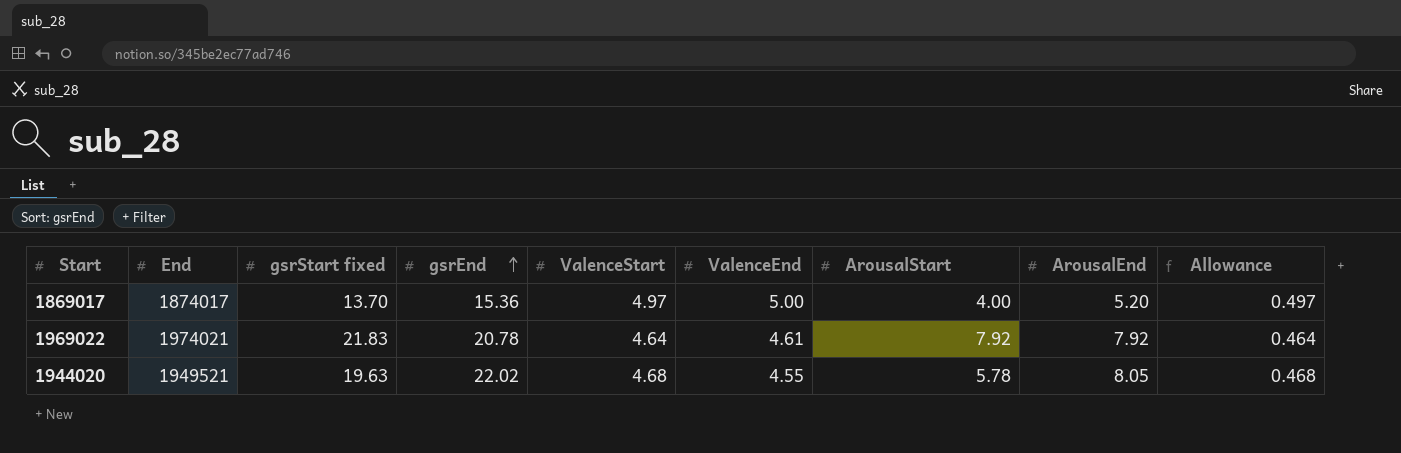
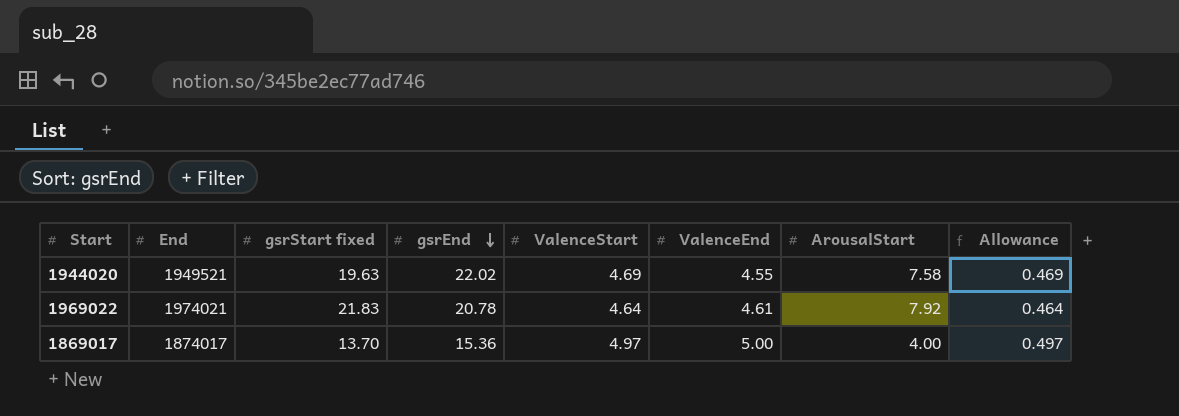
row order: gsrEnd ascending -> gsrEnd descending
column ArousalEnd | position: 8 -> none
1944020 | ValenceStart: 4.68 -> 4.69
1944020 | ArousalStart: 5.78 -> 7.58
1944020 | Allowance: 0.468 -> 0.469

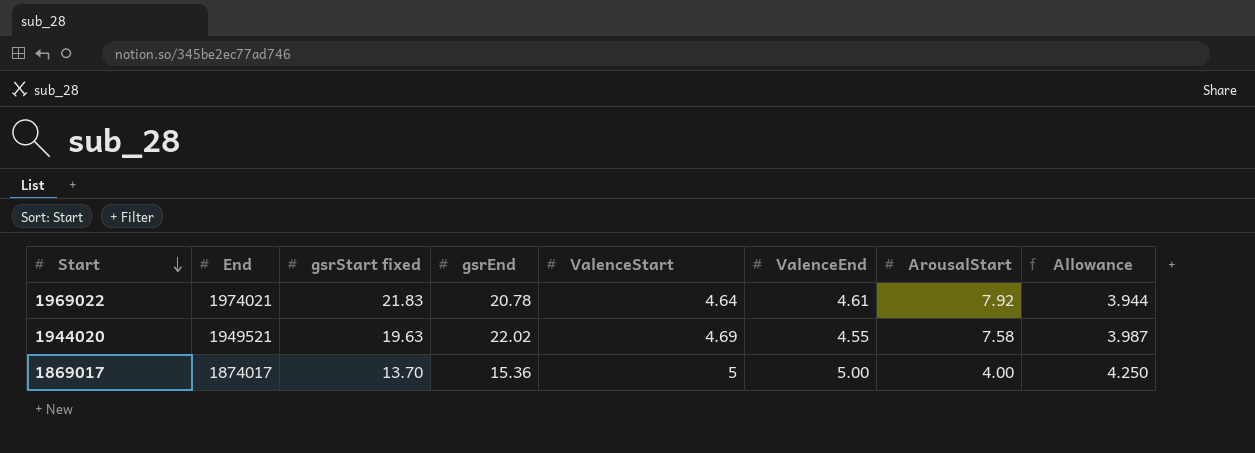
row order: gsrEnd descending -> Start descending
column Allowance | formula: [ValenceStart] * 0.1 -> [ValenceStart] * 0.85
1869017 | ValenceStart: 4.97 -> 5

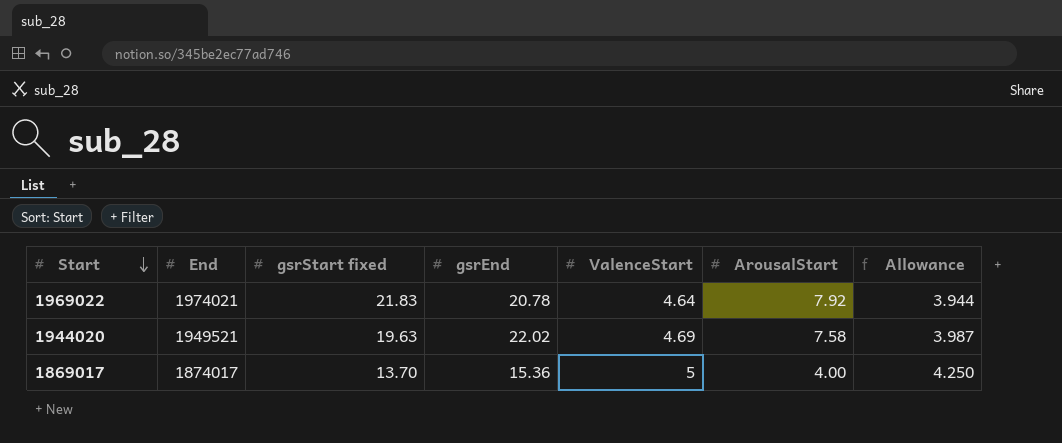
column ValenceEnd | position: 6 -> none

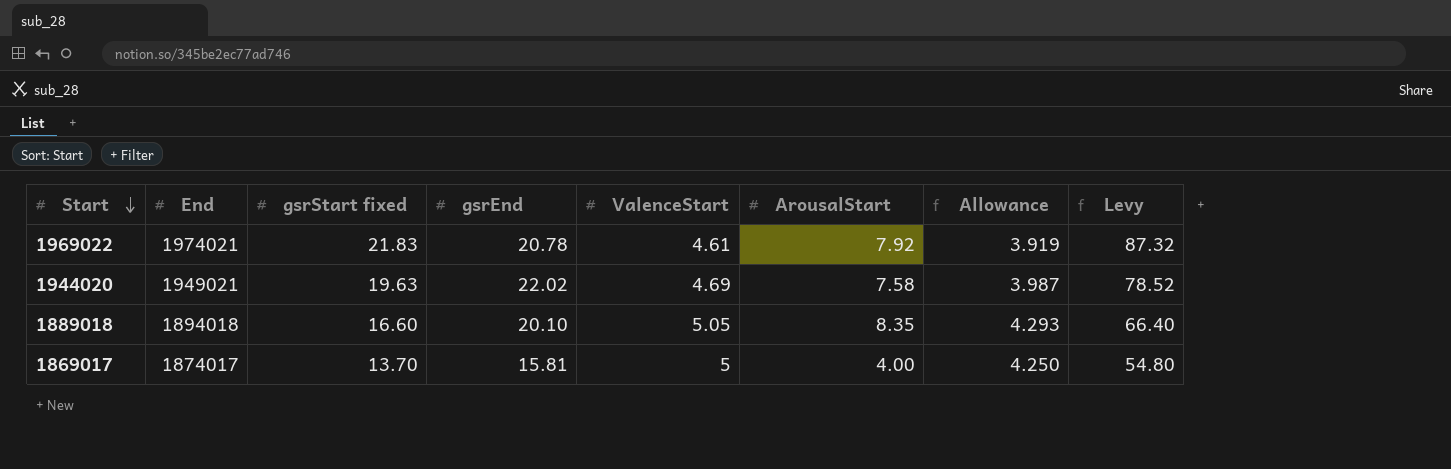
column Levy | formula: none -> [gsrStart fixed] * 4
1969022 | ValenceStart: 4.64 -> 4.61
1969022 | Allowance: 3.944 -> 3.919
1944020 | End: 1949521 -> 1949021
row 1889018: none -> 1894018 | 16.60 | 20.10 | 5.05 | 8.35 | 4.293 | 66.40
1869017 | gsrEnd: 15.36 -> 15.81

